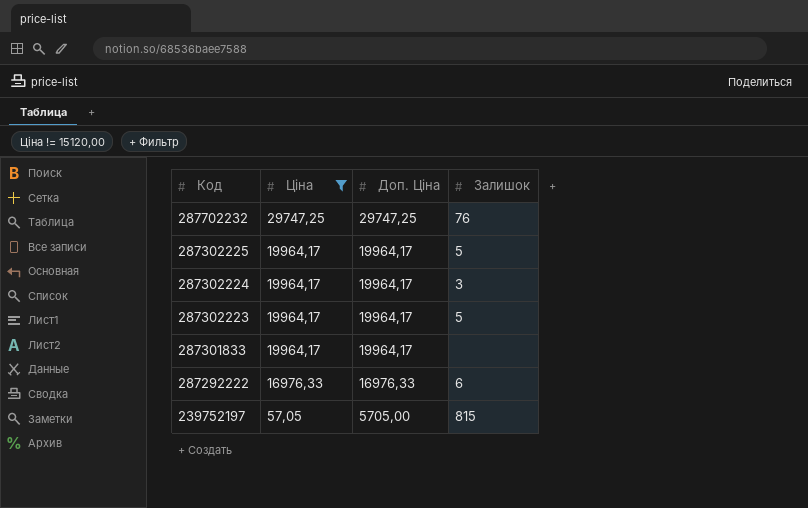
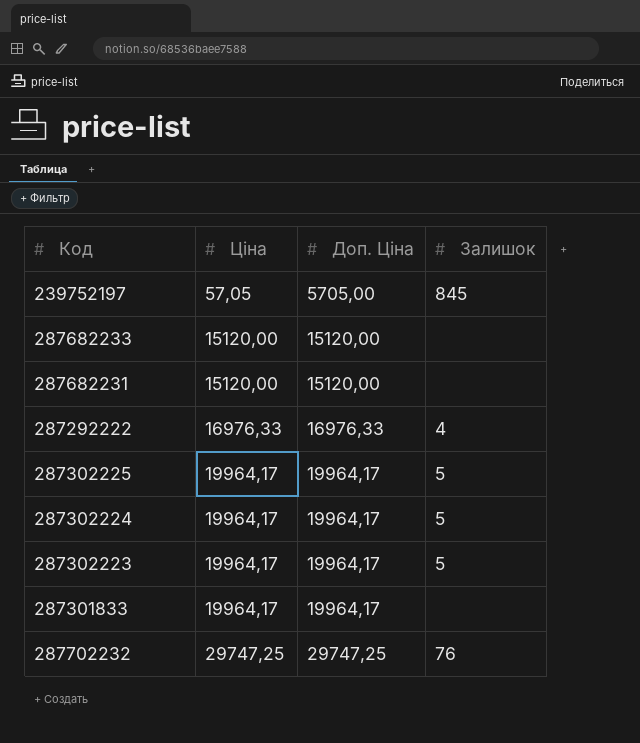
filter: Ціна != 15120,00 -> none
row order: Код descending -> Ціна ascending
239752197 | Залишок: 815 -> 845
287292222 | Залишок: 6 -> 4
287302224 | Залишок: 3 -> 5

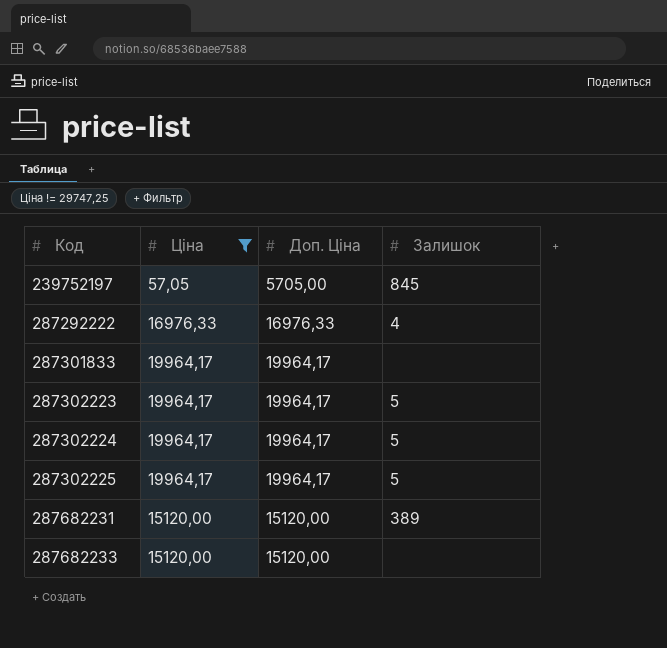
filter: none -> Ціна != 29747,25
row order: Ціна ascending -> Код ascending
287682231 | Залишок: none -> 389

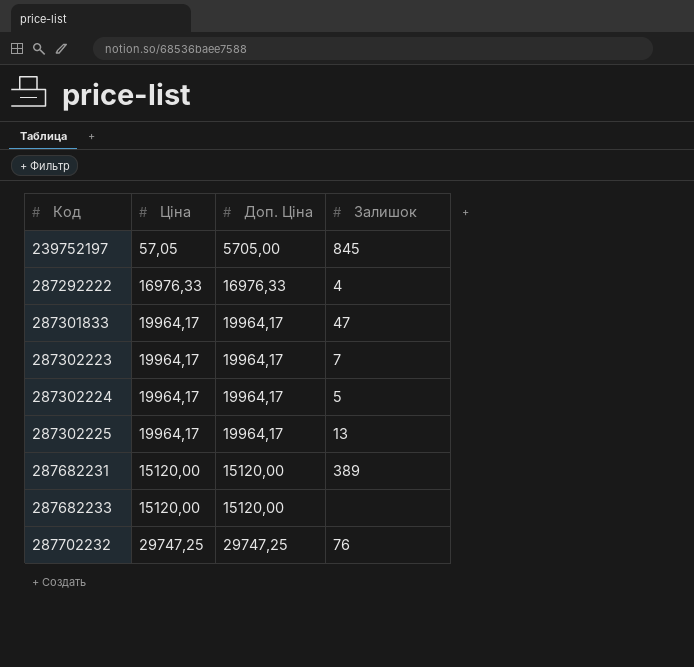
filter: Ціна != 29747,25 -> none
287301833 | Залишок: none -> 47
287302223 | Залишок: 5 -> 7
287302225 | Залишок: 5 -> 13

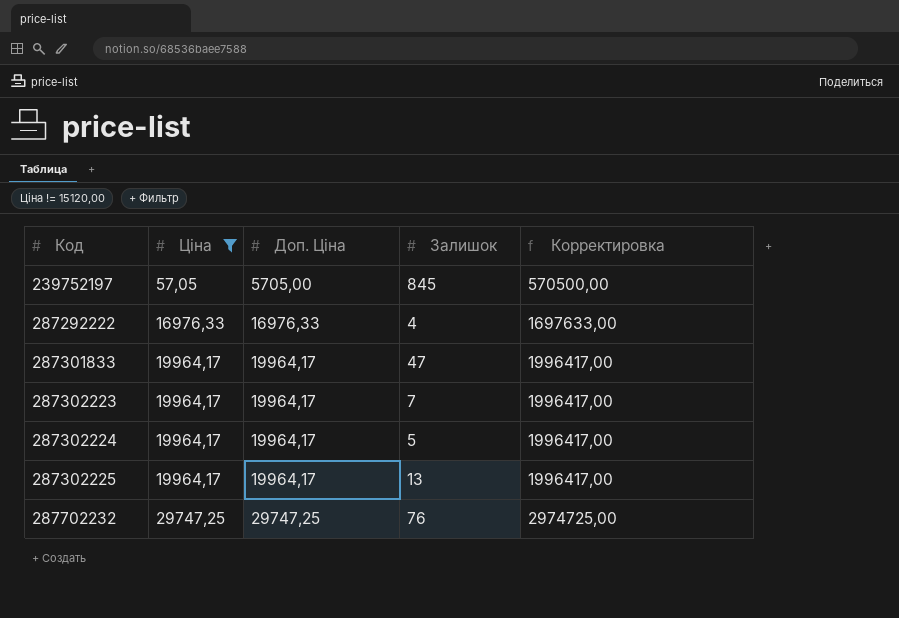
filter: none -> Ціна != 15120,00
column Корректировка | formula: none -> [Доп. Ціна] * 100

